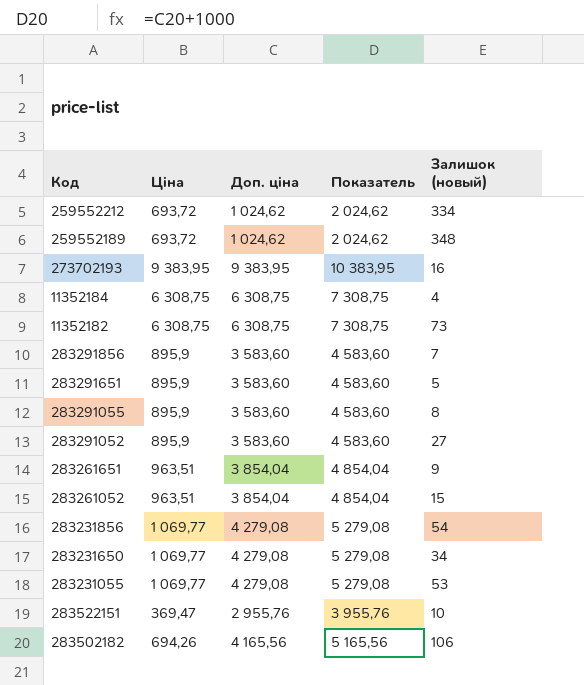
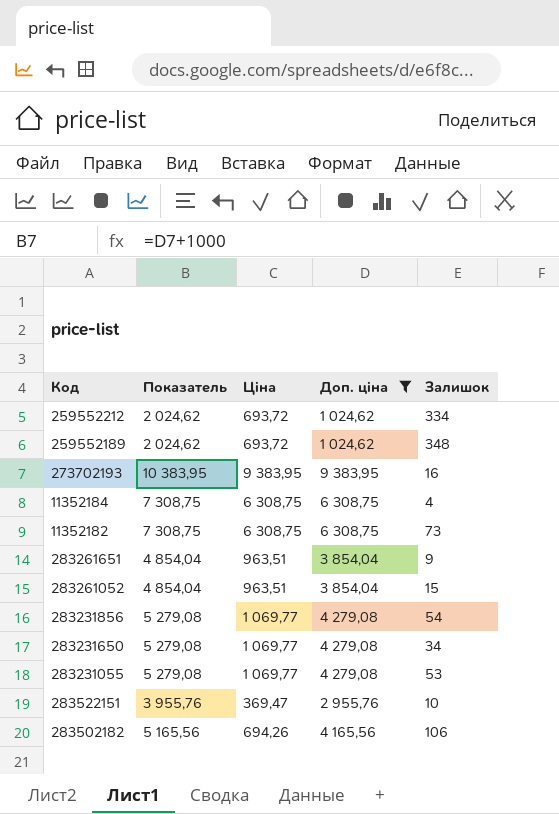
filter: none -> Доп. ціна != 3 583,60
column Показатель | position: 4 -> 2
column name: Залишок (новый) -> Залишок

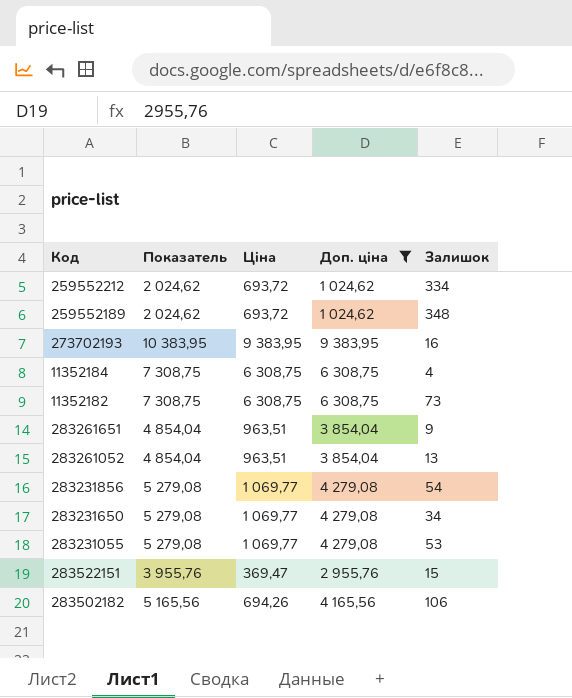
283261052 | Залишок: 15 -> 13
283522151 | Залишок: 10 -> 15

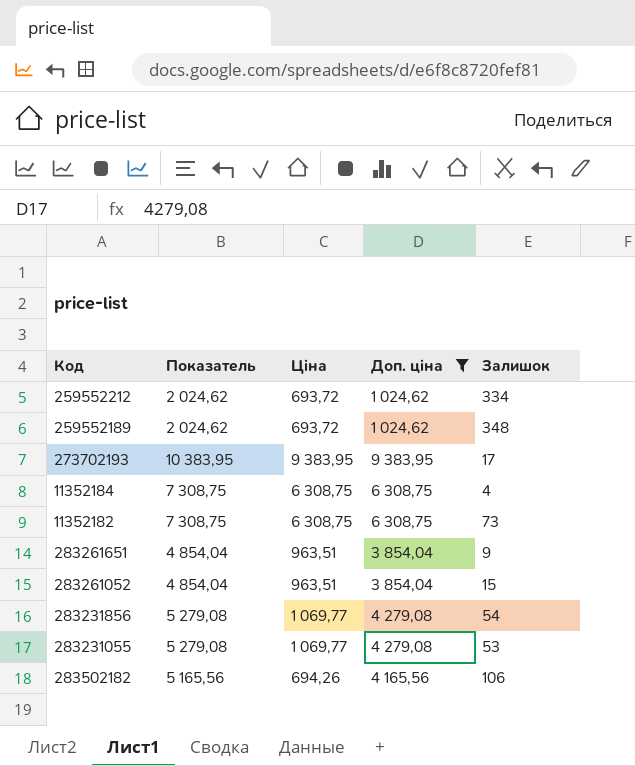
row 283231650: 5 279,08 | 1 069,77 | 4 279,08 | 34 -> none
row 283522151: 3 955,76 | 369,47 | 2 955,76 | 15 -> none
273702193 | Залишок: 16 -> 17
283261052 | Залишок: 13 -> 15

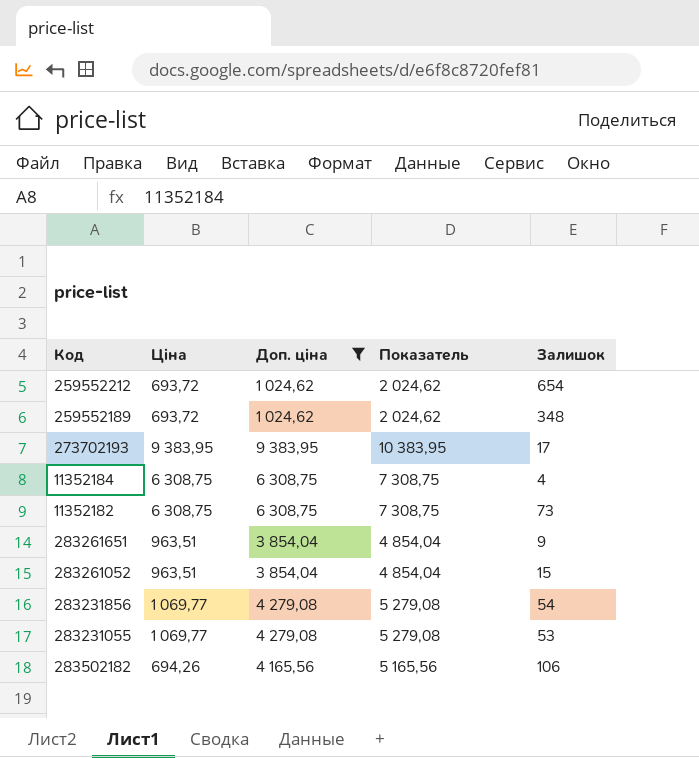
column Показатель | position: 2 -> 4
259552212 | Залишок: 334 -> 654

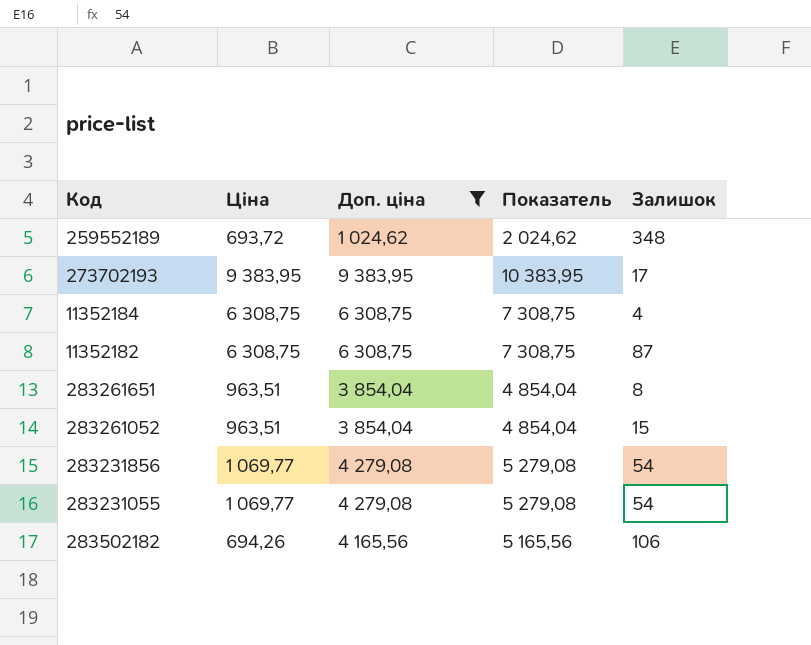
row 259552212: 693,72 | 1 024,62 | 2 024,62 | 654 -> none
11352182 | Залишок: 73 -> 87
283261651 | Залишок: 9 -> 8
283231055 | Залишок: 53 -> 54

